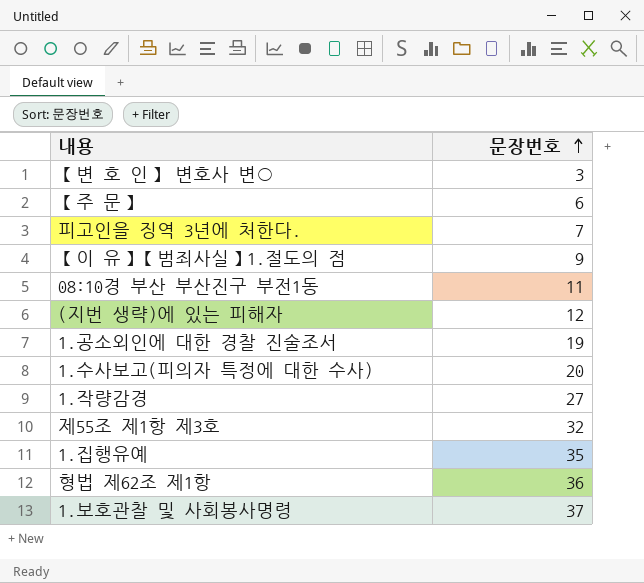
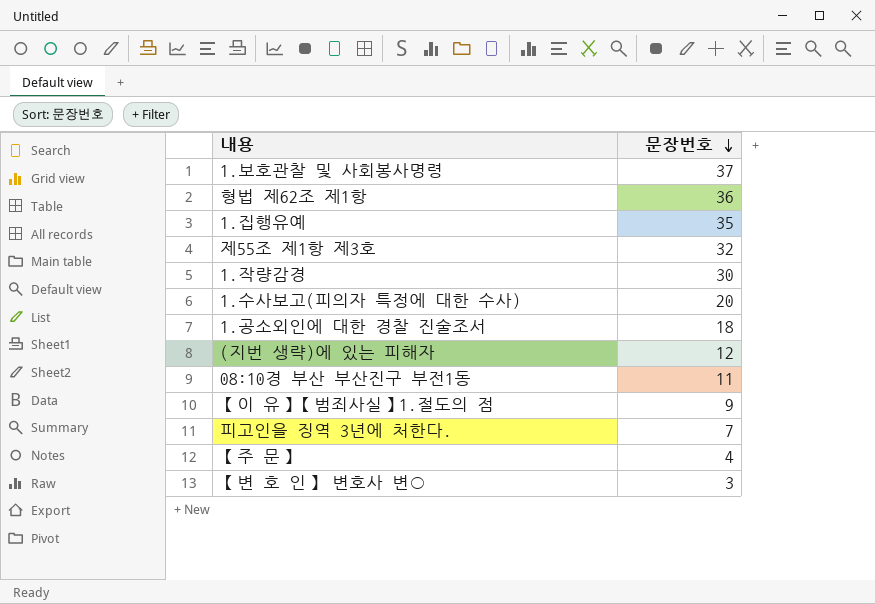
row order: 문장번호 ascending -> 문장번호 descending
1.작량감경 | 문장번호: 27 -> 30
1.공소외인에 대한 경찰 진술조서 | 문장번호: 19 -> 18
【주 문】 | 문장번호: 6 -> 4

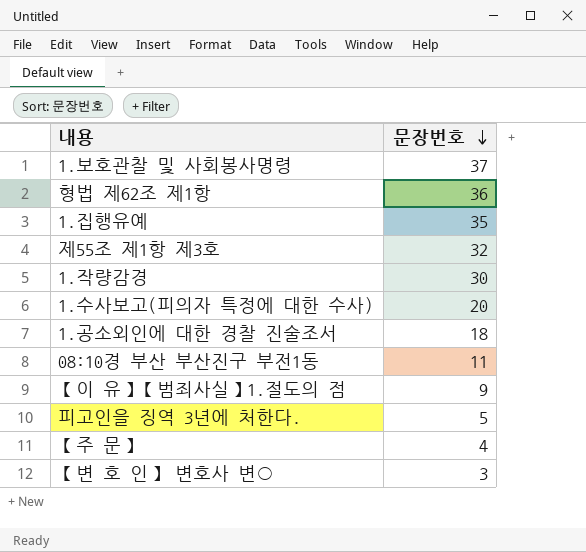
row (지번 생략)에 있는 피해자: 12 -> none
피고인을 징역 3년에 처한다. | 문장번호: 7 -> 5

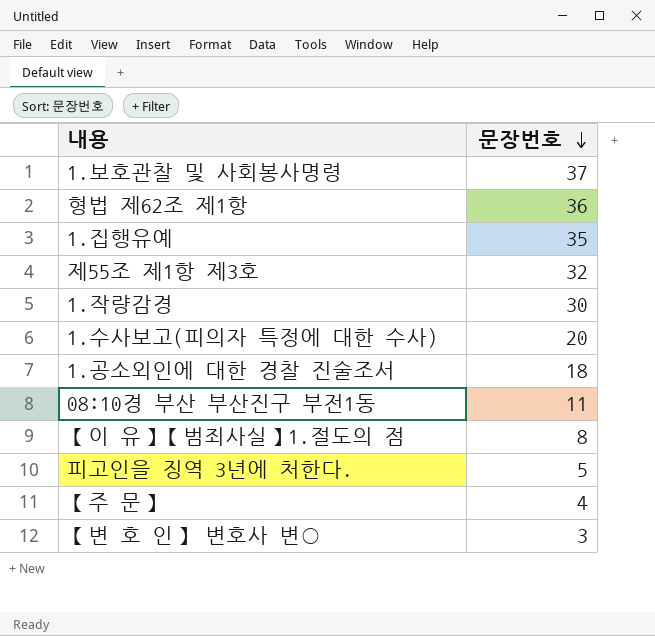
【이 유】【범죄사실】1.절도의 점 | 문장번호: 9 -> 8

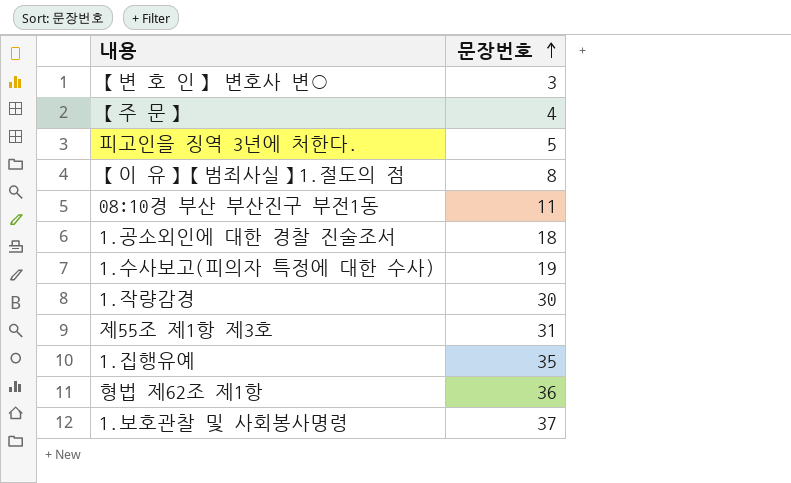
row order: 문장번호 descending -> 문장번호 ascending
1.수사보고(피의자 특정에 대한 수사) | 문장번호: 20 -> 19
제55조 제1항 제3호 | 문장번호: 32 -> 31

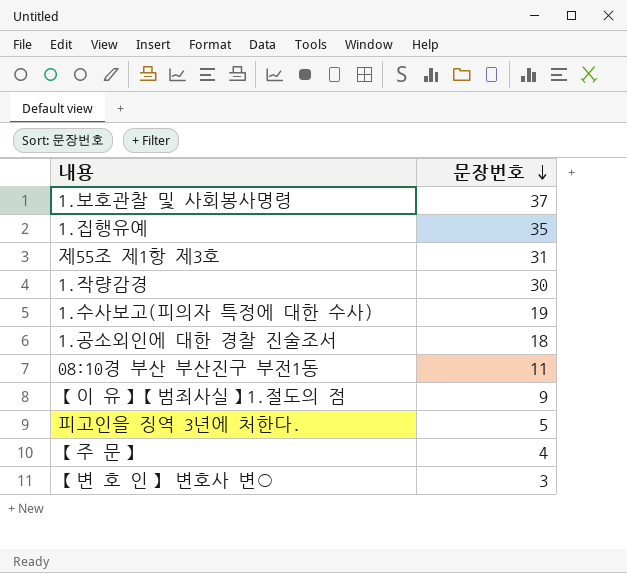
row order: 문장번호 ascending -> 문장번호 descending
row 형법 제62조 제1항: 36 -> none
【이 유】【범죄사실】1.절도의 점 | 문장번호: 8 -> 9

